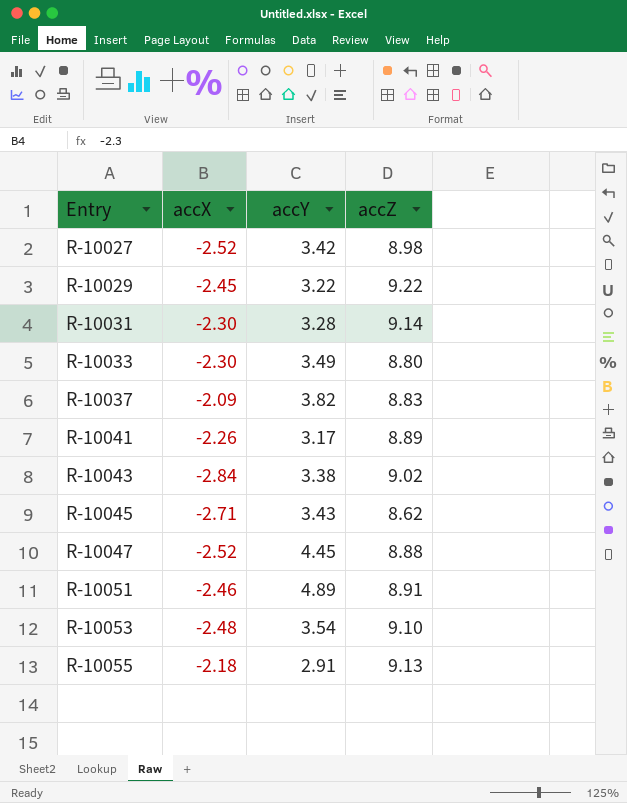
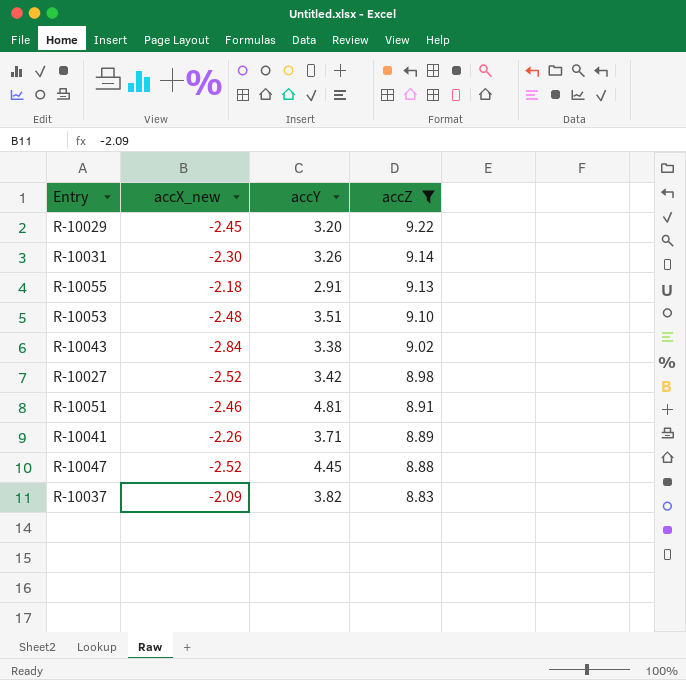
filter: none -> accZ >= 8.83
row order: Entry ascending -> accZ descending
column name: accX -> accX_new
R-10029 | accY: 3.22 -> 3.20
R-10031 | accY: 3.28 -> 3.26
R-10053 | accY: 3.54 -> 3.51
R-10051 | accY: 4.89 -> 4.81
R-10041 | accY: 3.17 -> 3.71

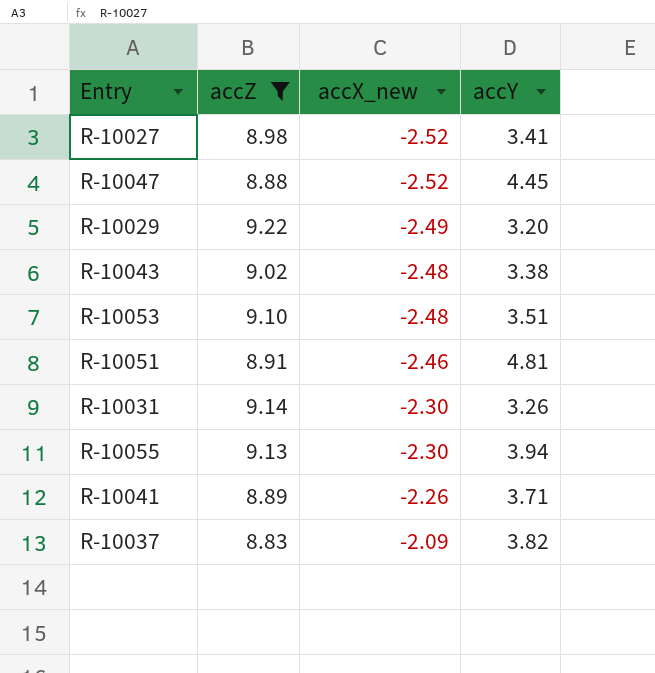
row order: accZ descending -> accX_new ascending
column accZ | position: 4 -> 2
R-10027 | accY: 3.42 -> 3.41
R-10029 | accX_new: -2.45 -> -2.49
R-10043 | accX_new: -2.84 -> -2.48
R-10055 | accX_new: -2.18 -> -2.30
R-10055 | accY: 2.91 -> 3.94

